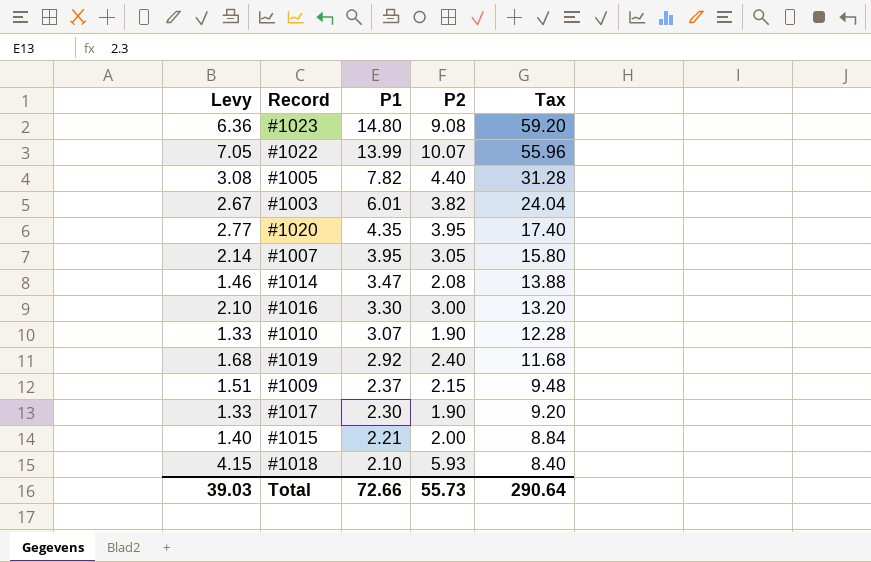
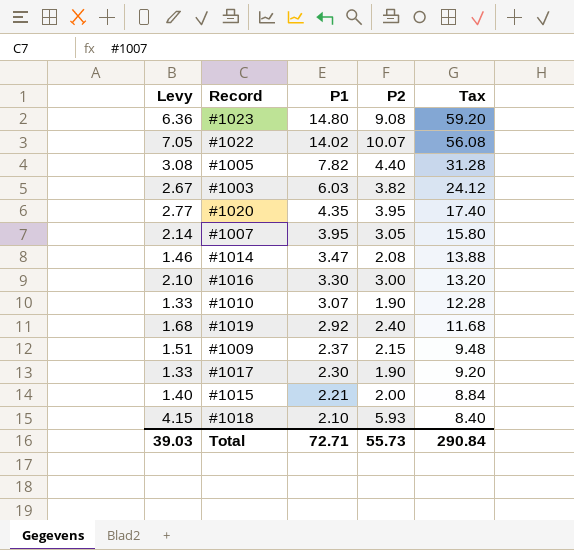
#1022 | P1: 13.99 -> 14.02
#1022 | Tax: 55.96 -> 56.08
#1003 | P1: 6.01 -> 6.03
#1003 | Tax: 24.04 -> 24.12
Total | P1: 72.66 -> 72.71
Total | Tax: 290.64 -> 290.84

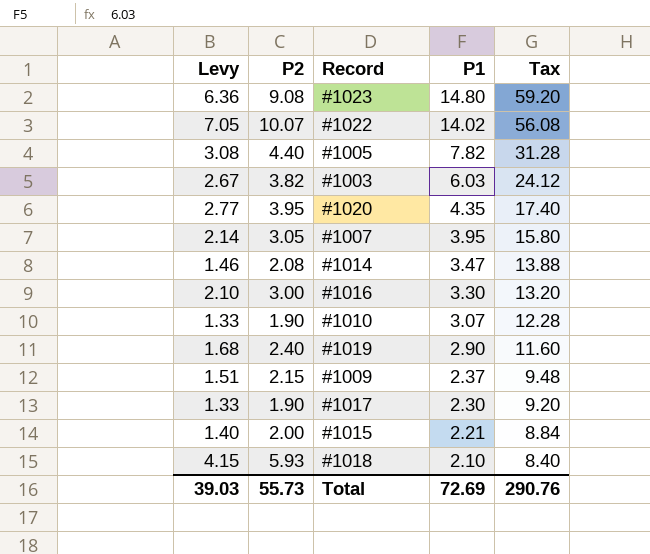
column P2 | position: 4 -> 2
#1019 | P1: 2.92 -> 2.90
#1019 | Tax: 11.68 -> 11.60
Total | P1: 72.71 -> 72.69
Total | Tax: 290.84 -> 290.76

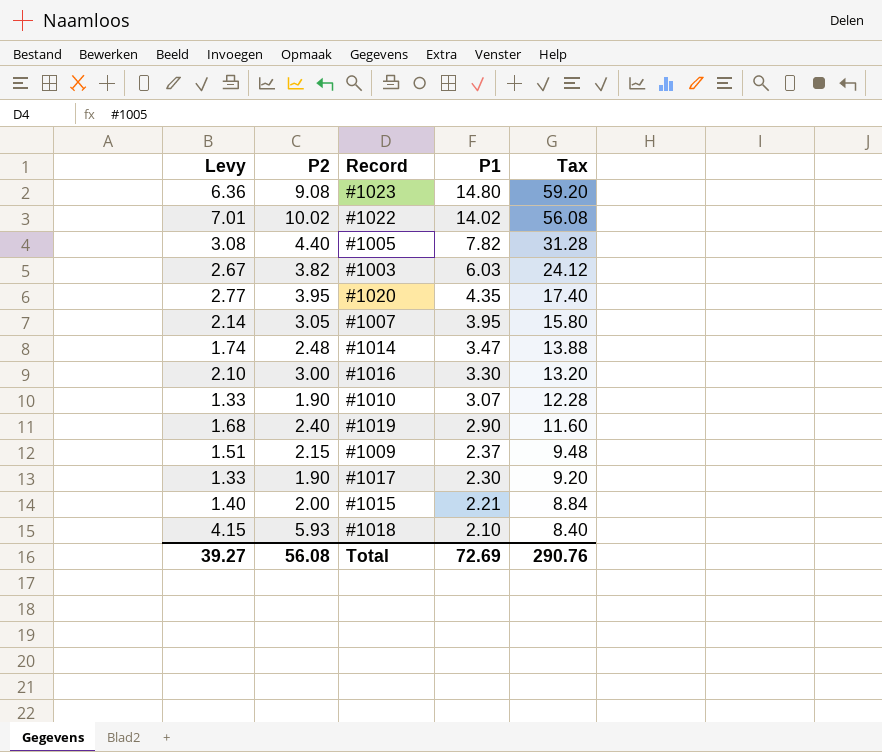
#1022 | Levy: 7.05 -> 7.01
#1022 | P2: 10.07 -> 10.02
#1014 | Levy: 1.46 -> 1.74
#1014 | P2: 2.08 -> 2.48
Total | Levy: 39.03 -> 39.27
Total | P2: 55.73 -> 56.08

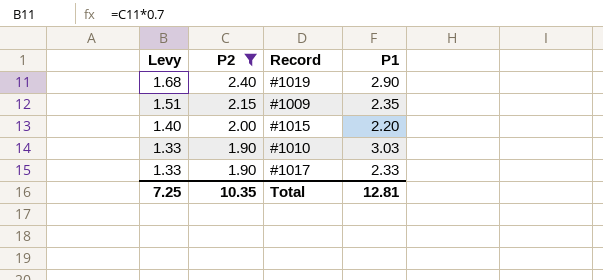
filter: none -> P2 <= 2.40
row order: P1 descending -> Levy descending
column Tax | formula: [P1] * 4 -> none
#1009 | P1: 2.37 -> 2.35
#1015 | P1: 2.21 -> 2.20
#1010 | P1: 3.07 -> 3.03
#1017 | P1: 2.30 -> 2.33
Total | Levy: 39.27 -> 7.25
Total | P2: 56.08 -> 10.35
Total | P1: 72.69 -> 12.81

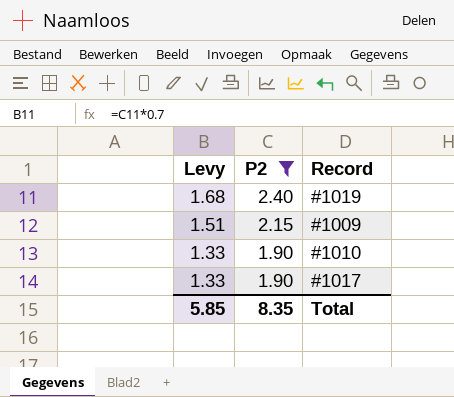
column P1 | position: 4 -> none
row #1015: 1.40 | 2.00 | 2.20 -> none
Total | Levy: 7.25 -> 5.85
Total | P2: 10.35 -> 8.35

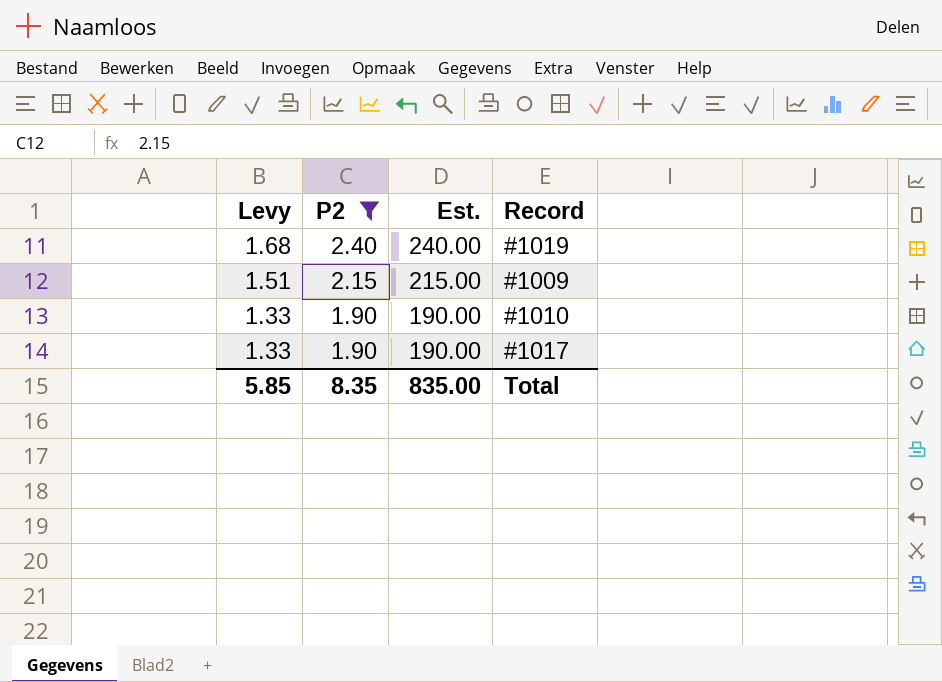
column Est. | formula: none -> [P2] * 100

